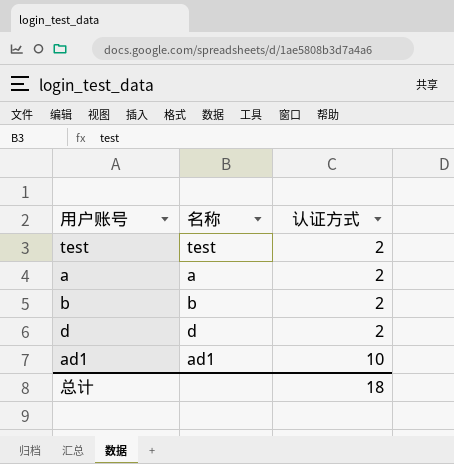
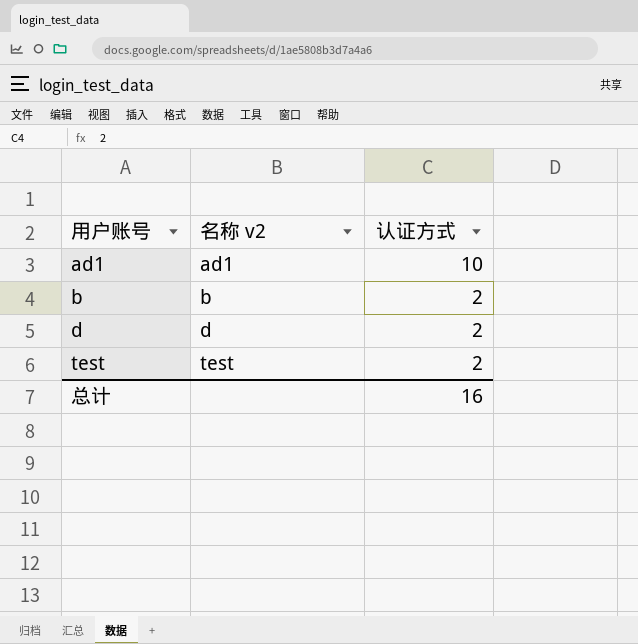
row order: 认证方式 ascending -> 用户账号 ascending
column name: 名称 -> 名称 v2
row a: a | 2 -> none
总计 | 认证方式: 18 -> 16

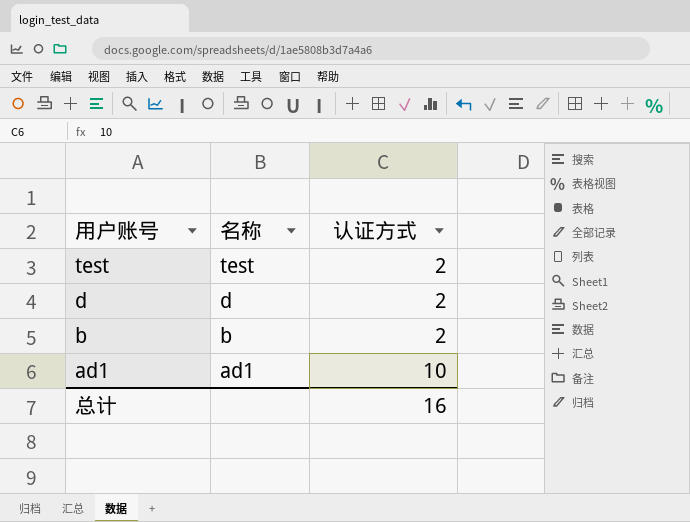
row order: 用户账号 ascending -> 用户账号 descending
column name: 名称 v2 -> 名称

